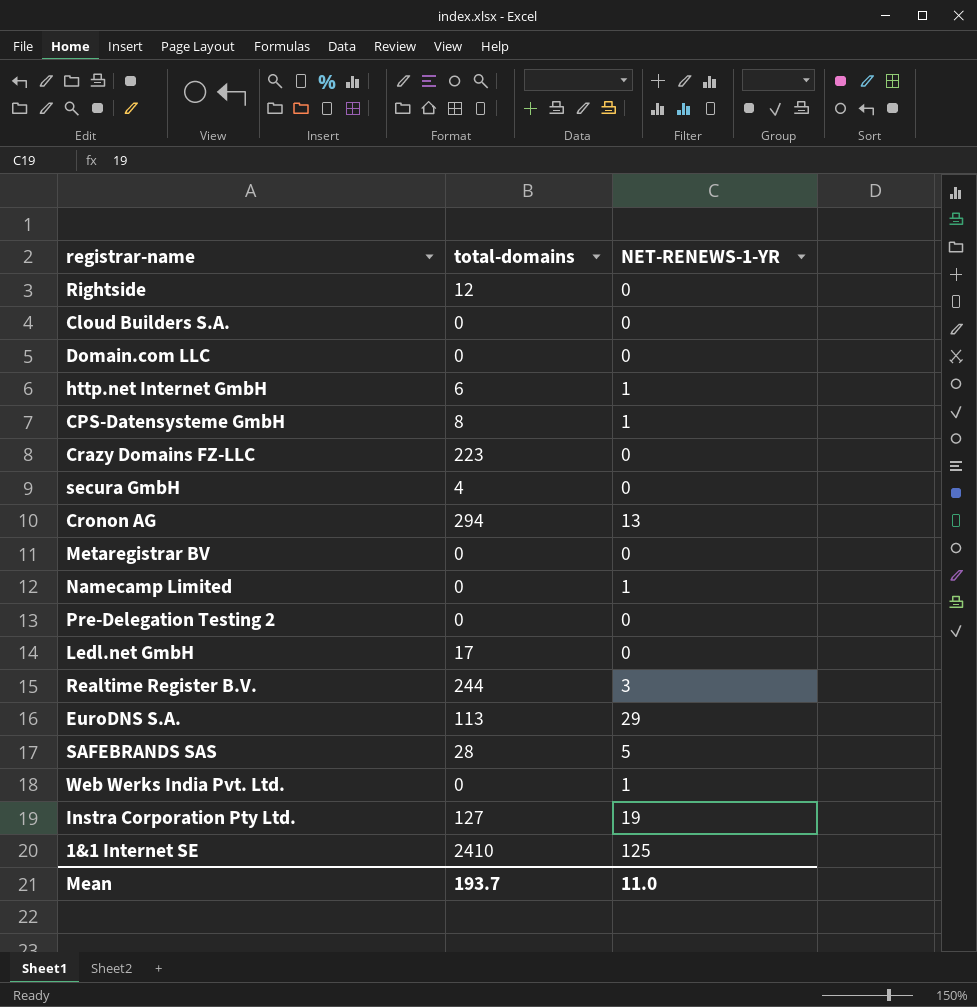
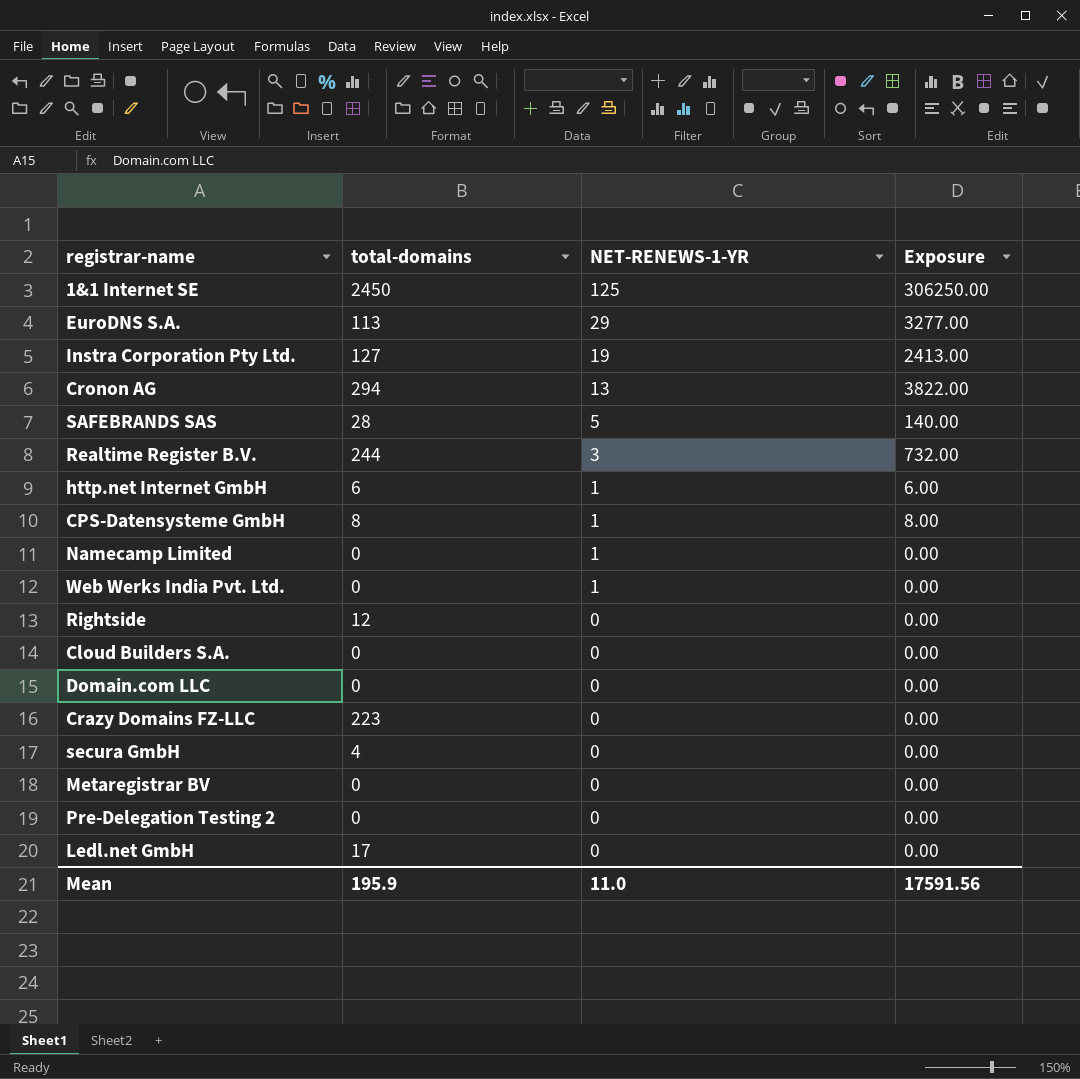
row order: none -> NET-RENEWS-1-YR descending
column Exposure | formula: none -> [total-domains] * [NET-RENEWS-1-YR]
1&1 Internet SE | total-domains: 2410 -> 2450
Mean | total-domains: 193.7 -> 195.9

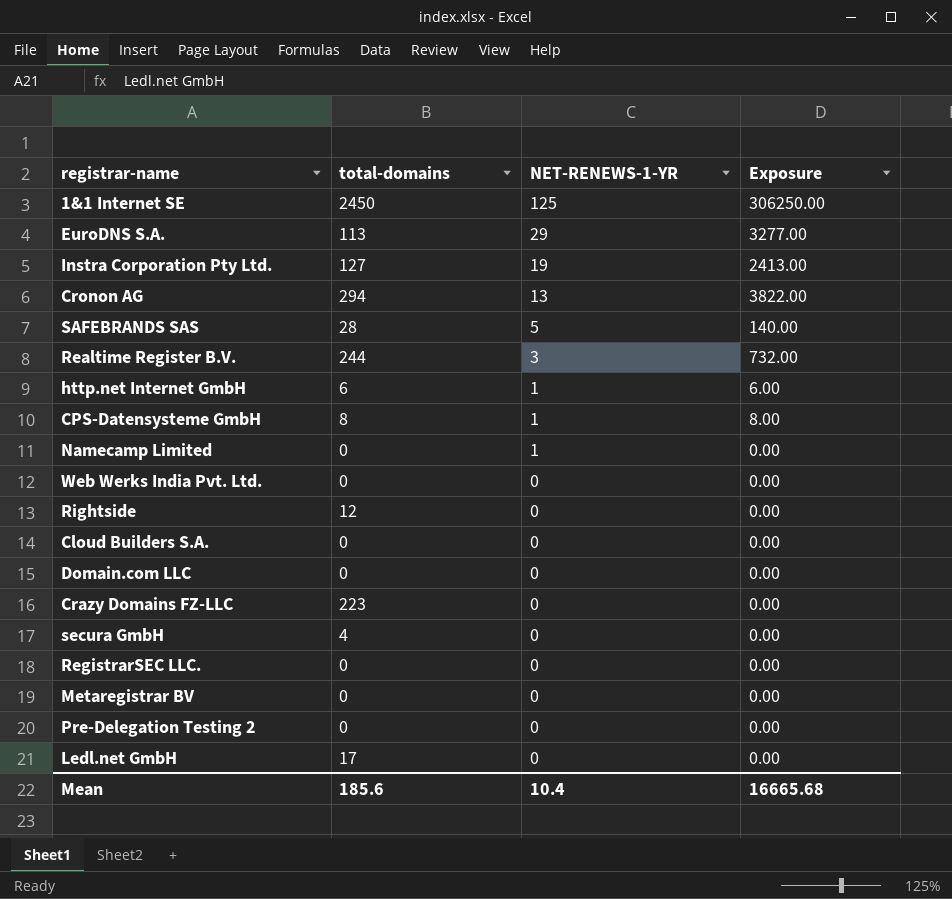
Web Werks India Pvt. Ltd. | NET-RENEWS-1-YR: 1 -> 0
row RegistrarSEC LLC.: none -> 0 | 0 | 0.00
Mean | total-domains: 195.9 -> 185.6
Mean | NET-RENEWS-1-YR: 11.0 -> 10.4
Mean | Exposure: 17591.56 -> 16665.68

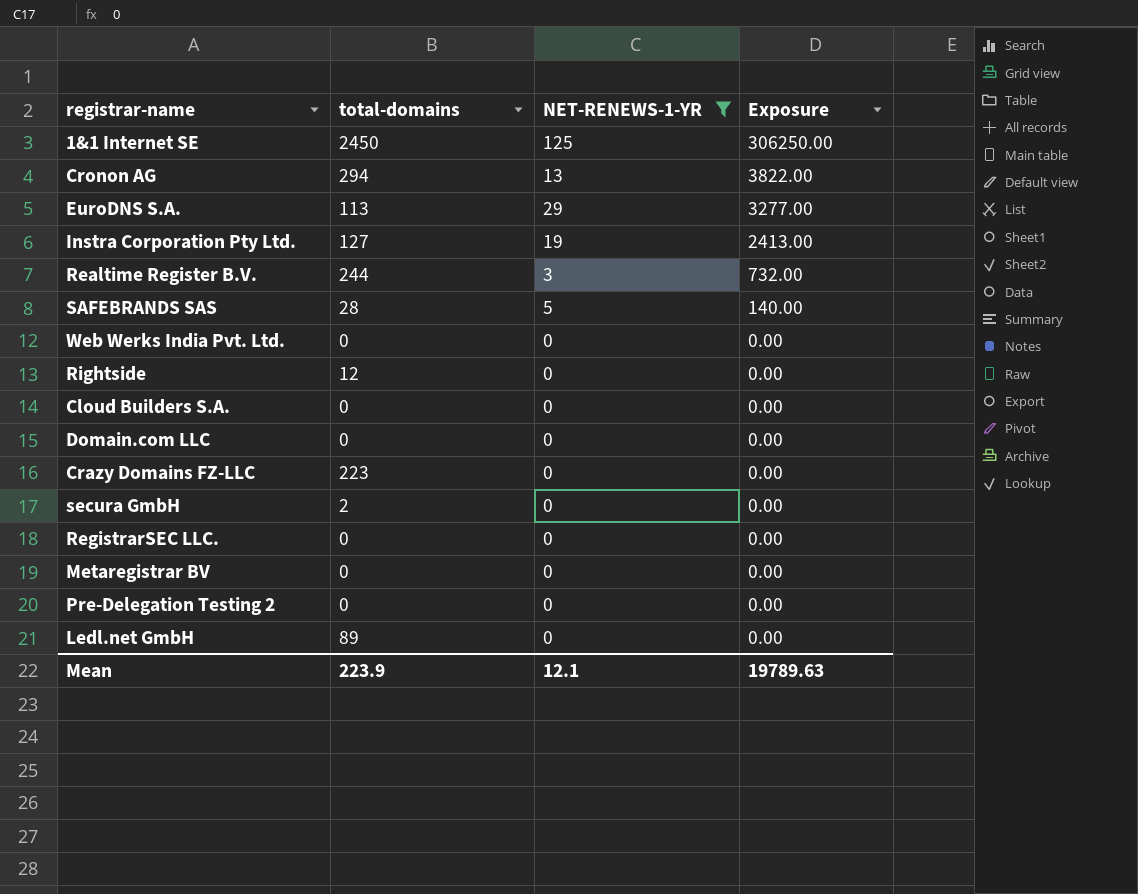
filter: none -> NET-RENEWS-1-YR != 1
row order: NET-RENEWS-1-YR descending -> Exposure descending
secura GmbH | total-domains: 4 -> 2
Ledl.net GmbH | total-domains: 17 -> 89
Mean | total-domains: 185.6 -> 223.9
Mean | NET-RENEWS-1-YR: 10.4 -> 12.1
Mean | Exposure: 16665.68 -> 19789.63

